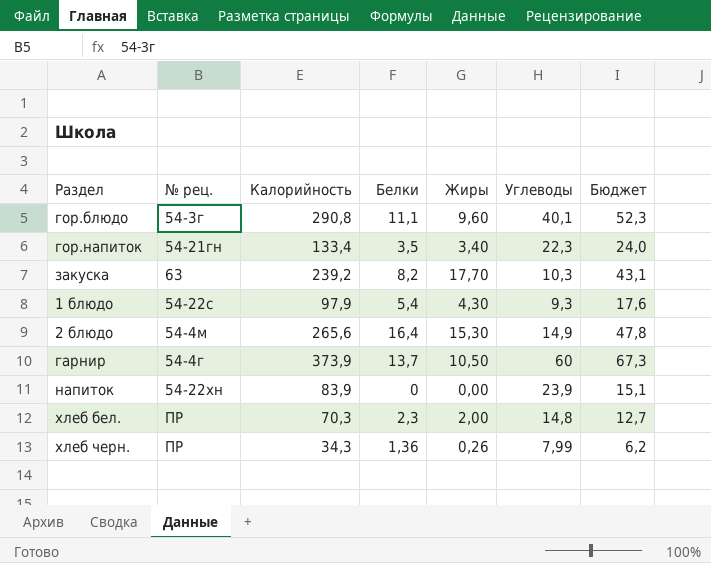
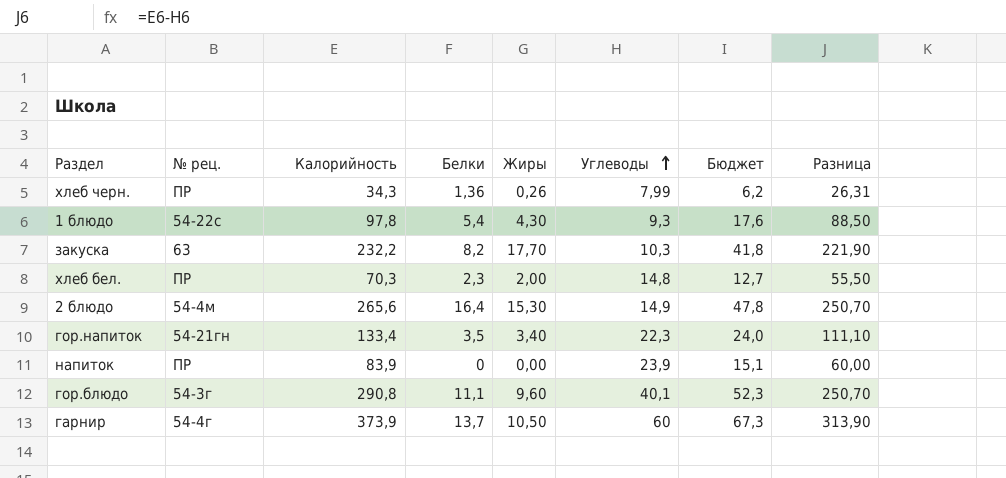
row order: none -> Углеводы ascending
column Разница | formula: none -> [Калорийность] - [Углеводы]
1 блюдо | Калорийность: 97,9 -> 97,8
закуска | Калорийность: 239,2 -> 232,2
закуска | Бюджет: 43,1 -> 41,8
напиток | № рец.: 54-22хн -> ПР

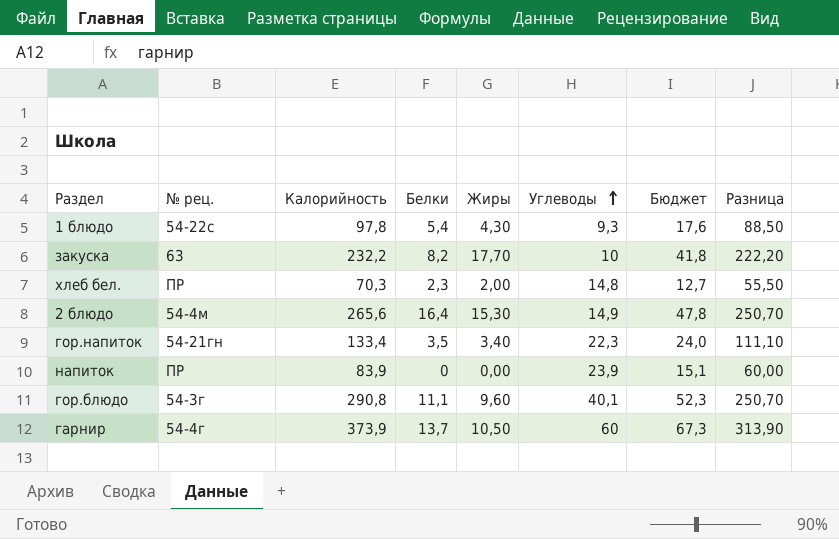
row хлеб черн.: ПР | 34,3 | 1,36 | 0,26 | 7,99 | 6,2 | 26,31 -> none
закуска | Углеводы: 10,3 -> 10
закуска | Разница: 221,90 -> 222,20

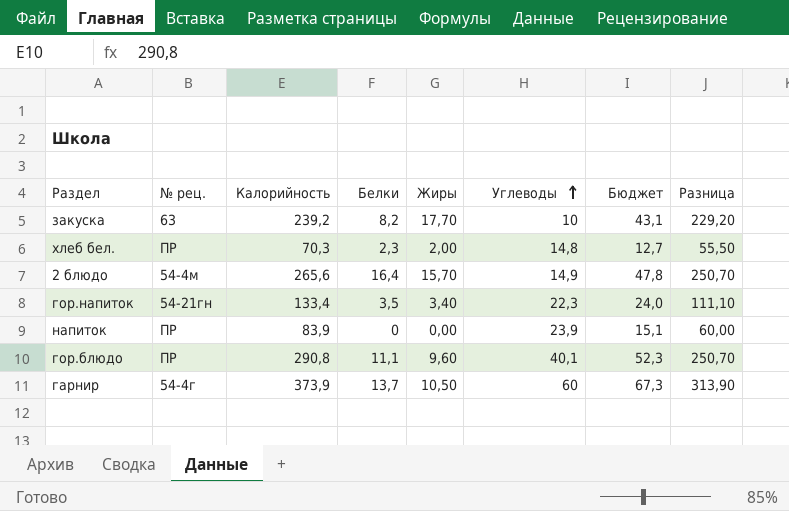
row 1 блюдо: 54-22с | 97,8 | 5,4 | 4,30 | 9,3 | 17,6 | 88,50 -> none
закуска | Калорийность: 232,2 -> 239,2
закуска | Бюджет: 41,8 -> 43,1
закуска | Разница: 222,20 -> 229,20
2 блюдо | Жиры: 15,30 -> 15,70
гор.блюдо | № рец.: 54-3г -> ПР

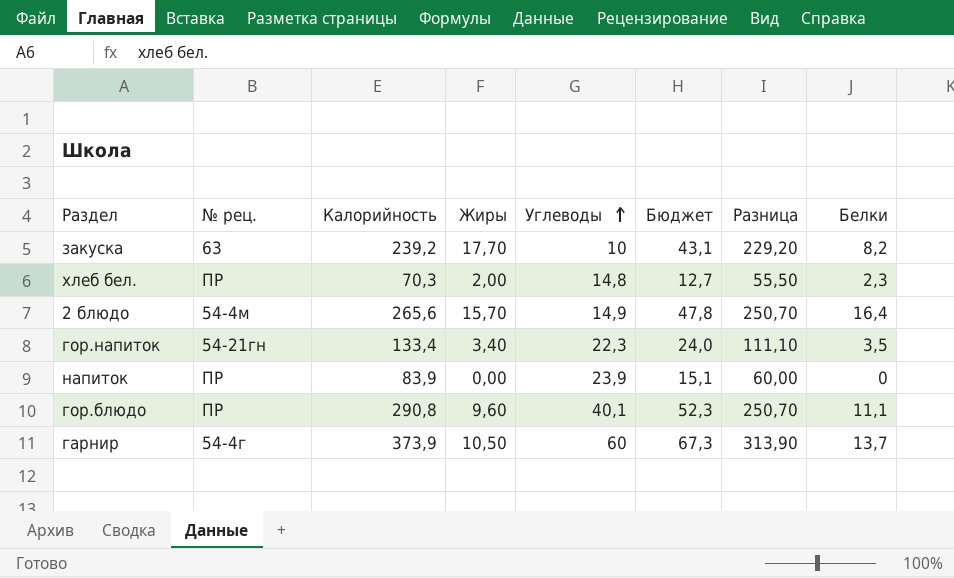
column Белки | position: 4 -> 8

